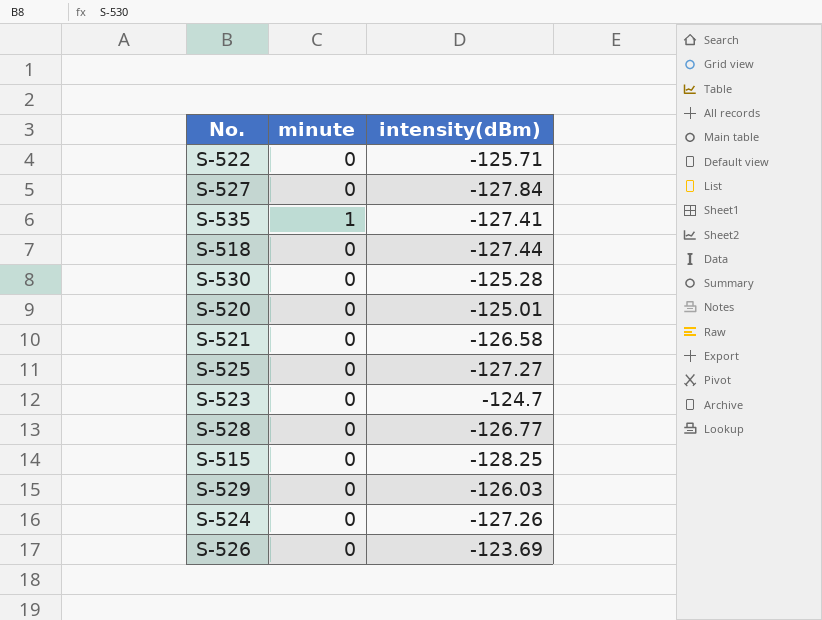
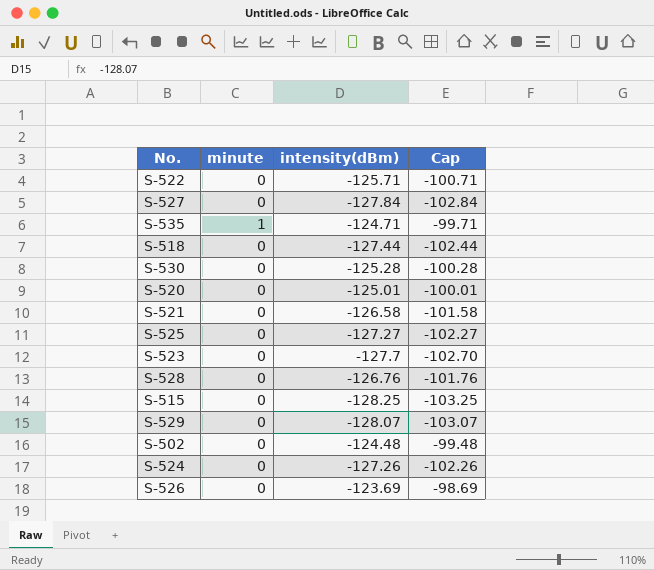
column Cap | formula: none -> [intensity(dBm)] + 25
S-535 | intensity(dBm): -127.41 -> -124.71
S-523 | intensity(dBm): -124.7 -> -127.7
S-528 | intensity(dBm): -126.77 -> -126.76
S-529 | intensity(dBm): -126.03 -> -128.07
row S-502: none -> 0 | -124.48 | -99.48

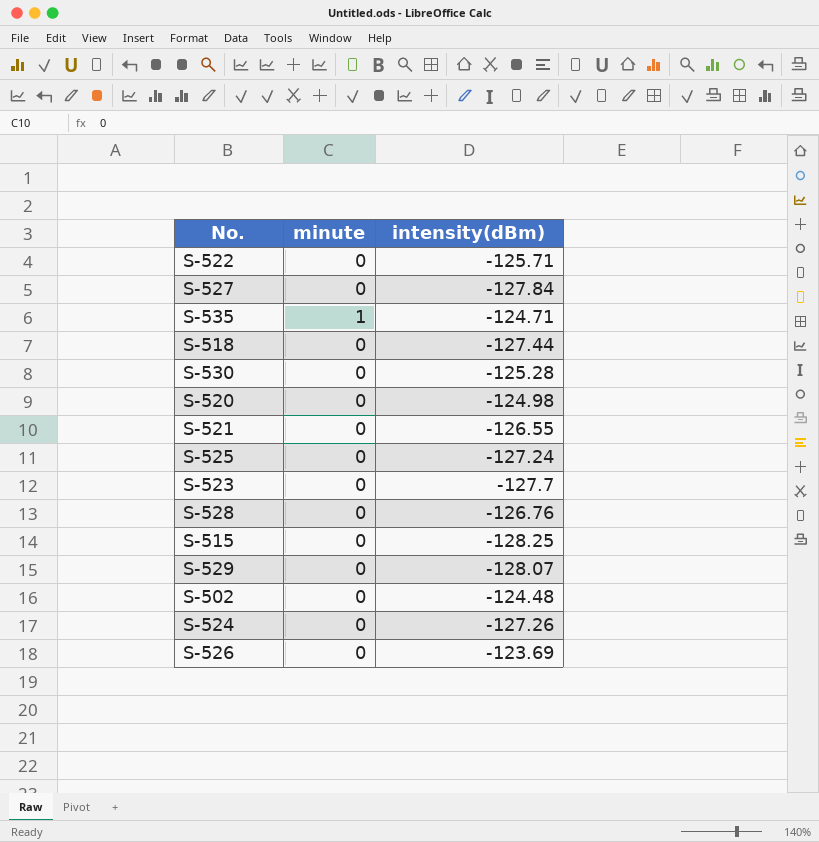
column Cap | formula: [intensity(dBm)] + 25 -> none
S-520 | intensity(dBm): -125.01 -> -124.98
S-521 | intensity(dBm): -126.58 -> -126.55
S-525 | intensity(dBm): -127.27 -> -127.24

